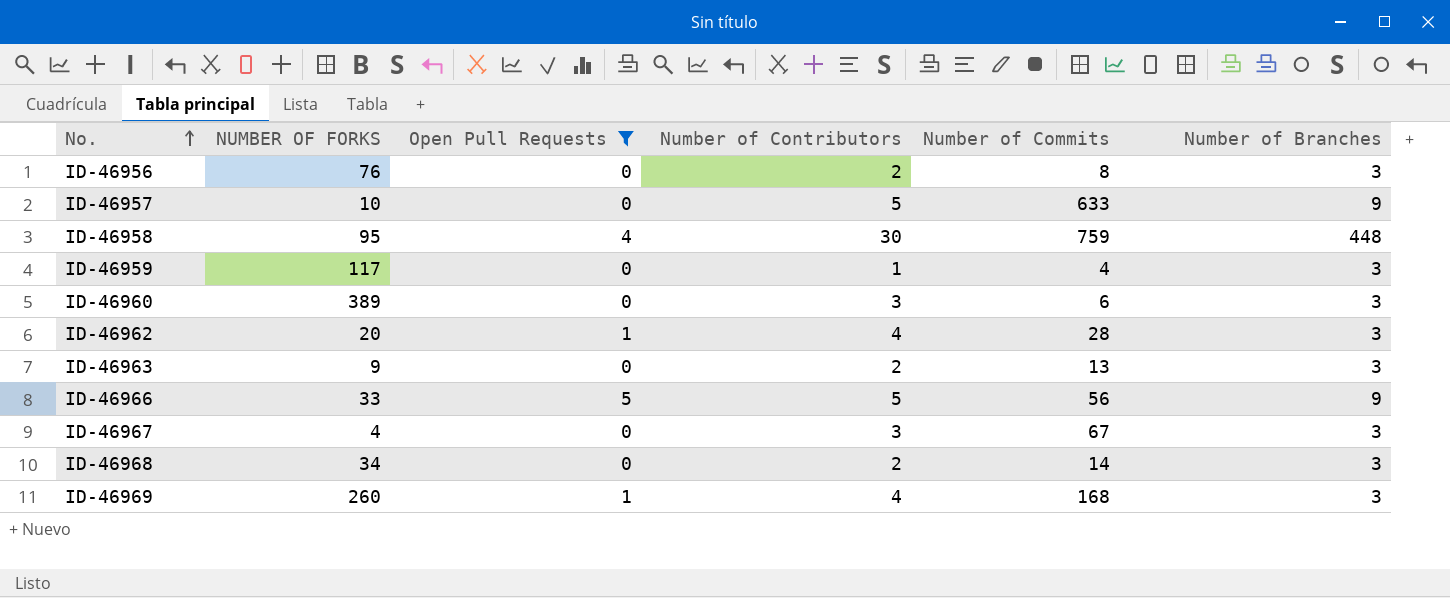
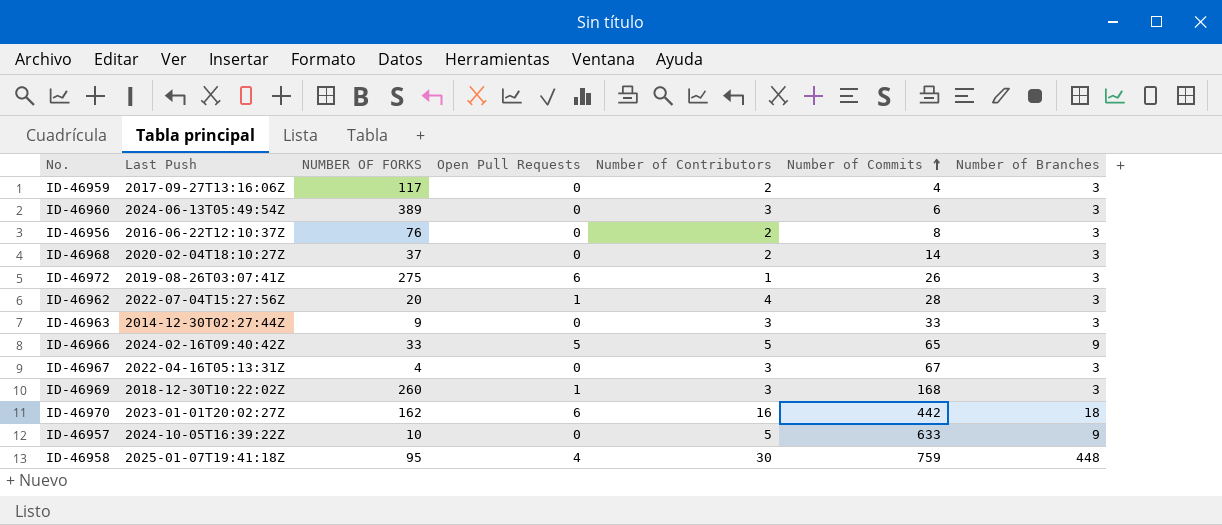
filter: Open Pull Requests != 6 -> none
row order: No. ascending -> Number of Commits ascending
column Last Push | position: none -> 2
ID-46959 | Number of Contributors: 1 -> 2
ID-46968 | NUMBER OF FORKS: 34 -> 37
ID-46963 | Number of Contributors: 2 -> 3
ID-46963 | Number of Commits: 13 -> 33
ID-46966 | Number of Commits: 56 -> 65
ID-46969 | Number of Contributors: 4 -> 3

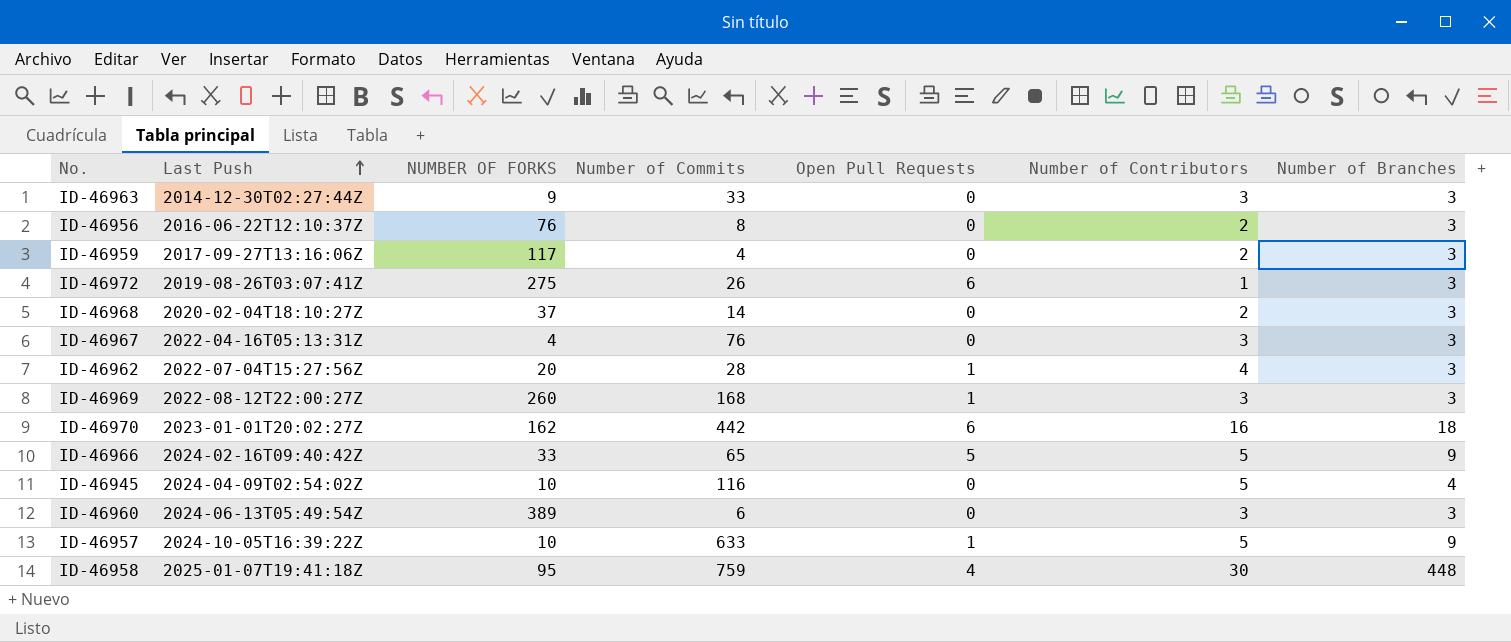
row order: Number of Commits ascending -> Last Push ascending
column Number of Commits | position: 6 -> 4
ID-46967 | Number of Commits: 67 -> 76
ID-46969 | Last Push: 2018-12-30T10:22:02Z -> 2022-08-12T22:00:27Z
row ID-46945: none -> 2024-04-09T02:54:02Z | 10 | 116 | 0 | 5 | 4
ID-46957 | Open Pull Requests: 0 -> 1

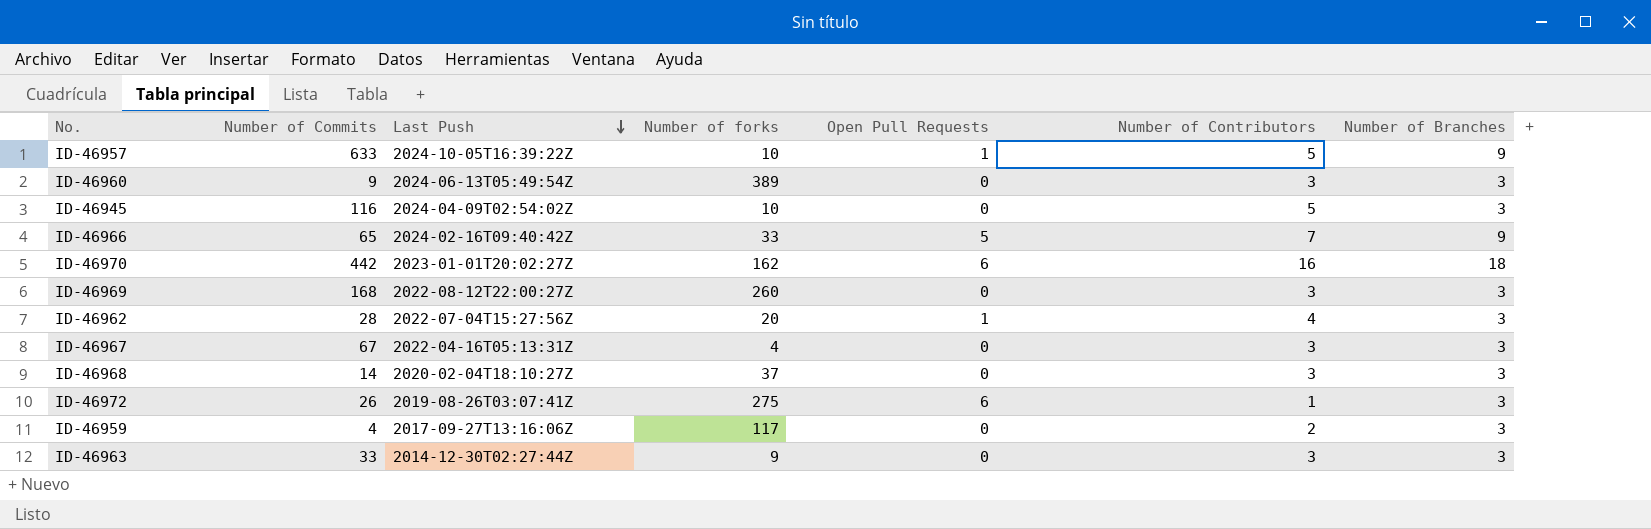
row order: Last Push ascending -> Last Push descending
column Number of Commits | position: 4 -> 2
column name: NUMBER OF FORKS -> Number of forks
row ID-46956: 2016-06-22T12:10:37Z | 76 | 8 | 0 | 2 | 3 -> none
row ID-46958: 2025-01-07T19:41:18Z | 95 | 759 | 4 | 30 | 448 -> none
ID-46960 | Number of Commits: 6 -> 9
ID-46945 | Number of Branches: 4 -> 3
ID-46966 | Number of Contributors: 5 -> 7
ID-46969 | Open Pull Requests: 1 -> 0
ID-46967 | Number of Commits: 76 -> 67
ID-46968 | Number of Contributors: 2 -> 3

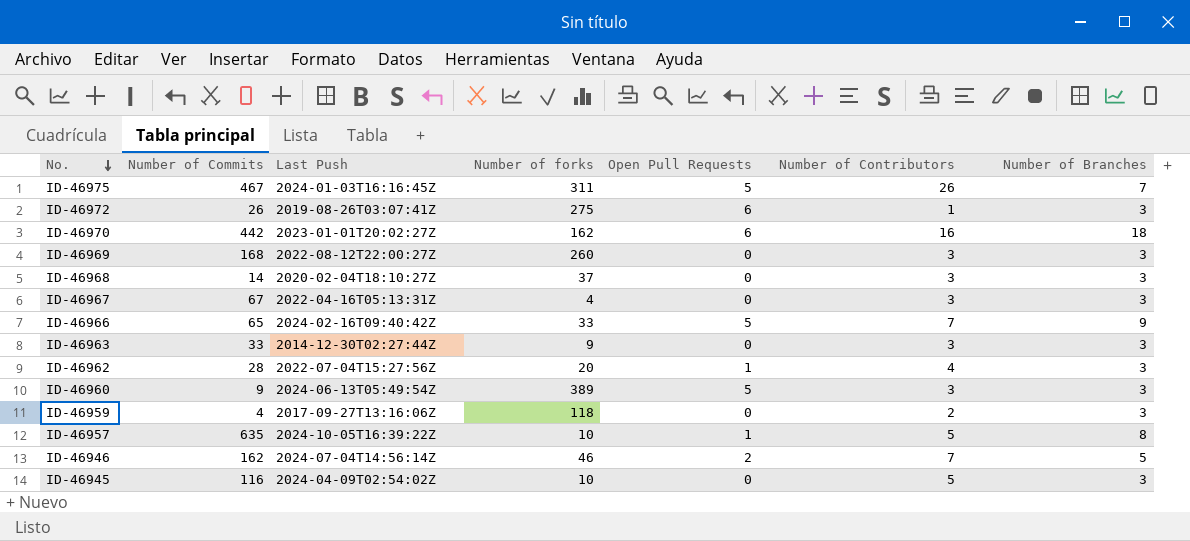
row order: Last Push descending -> No. descending
row ID-46975: none -> 467 | 2024-01-03T16:16:45Z | 311 | 5 | 26 | 7
ID-46960 | Open Pull Requests: 0 -> 5
ID-46959 | Number of forks: 117 -> 118
ID-46957 | Number of Commits: 633 -> 635
ID-46957 | Number of Branches: 9 -> 8
row ID-46946: none -> 162 | 2024-07-04T14:56:14Z | 46 | 2 | 7 | 5

